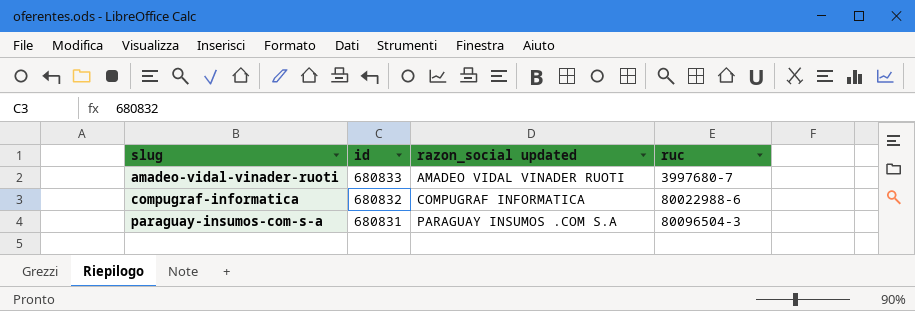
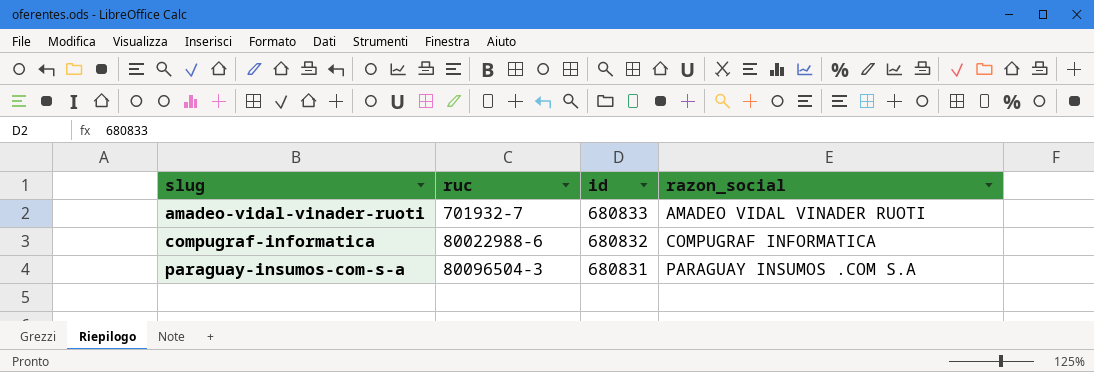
column ruc | position: 4 -> 2
column name: razon_social updated -> razon_social
amadeo-vidal-vinader-ruoti | ruc: 3997680-7 -> 701932-7

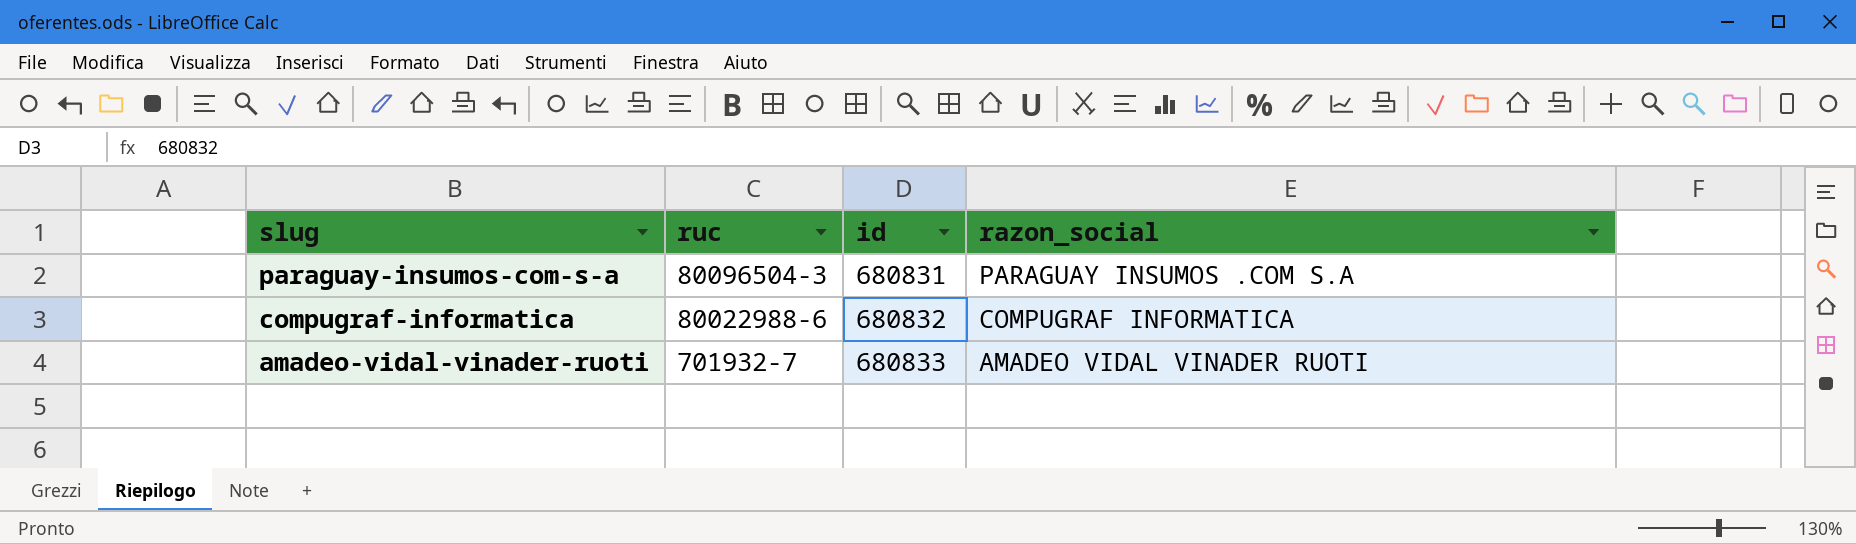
row order: slug ascending -> slug descending

